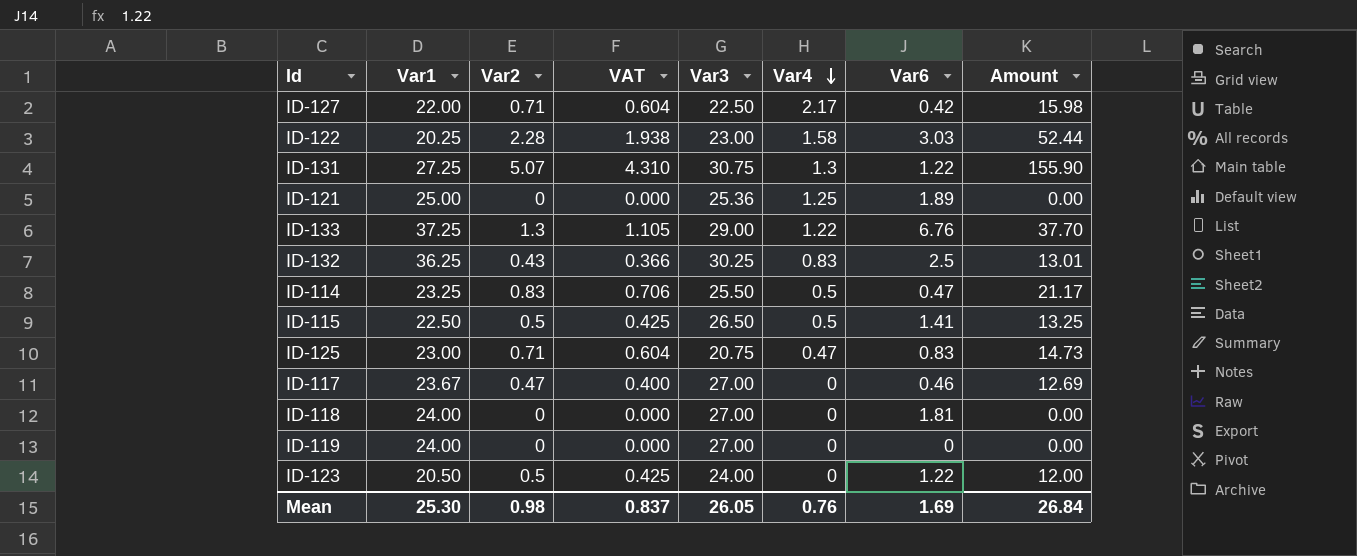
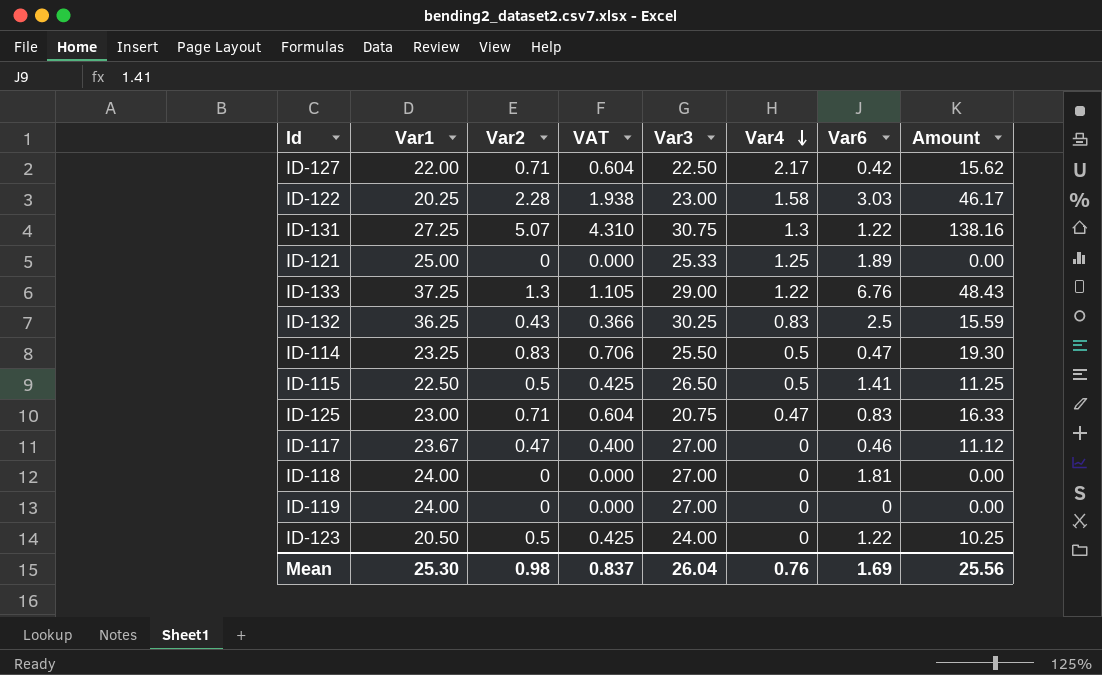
column Amount | formula: [Var2] * [Var3] -> [Var1] * [Var2]
ID-121 | Var3: 25.36 -> 25.33
Mean | Var3: 26.05 -> 26.04
Mean | Amount: 26.84 -> 25.56

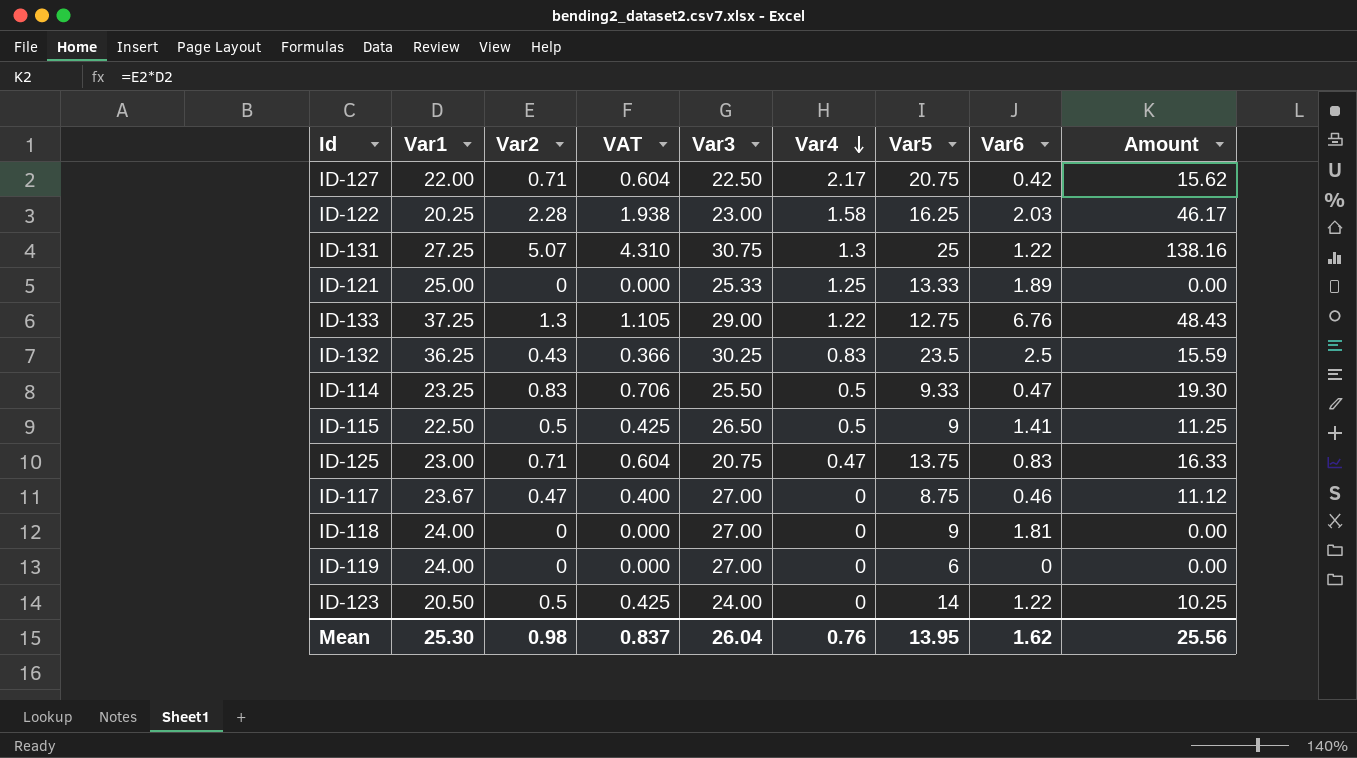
column Var5 | position: none -> 7
ID-122 | Var6: 3.03 -> 2.03
Mean | Var6: 1.69 -> 1.62

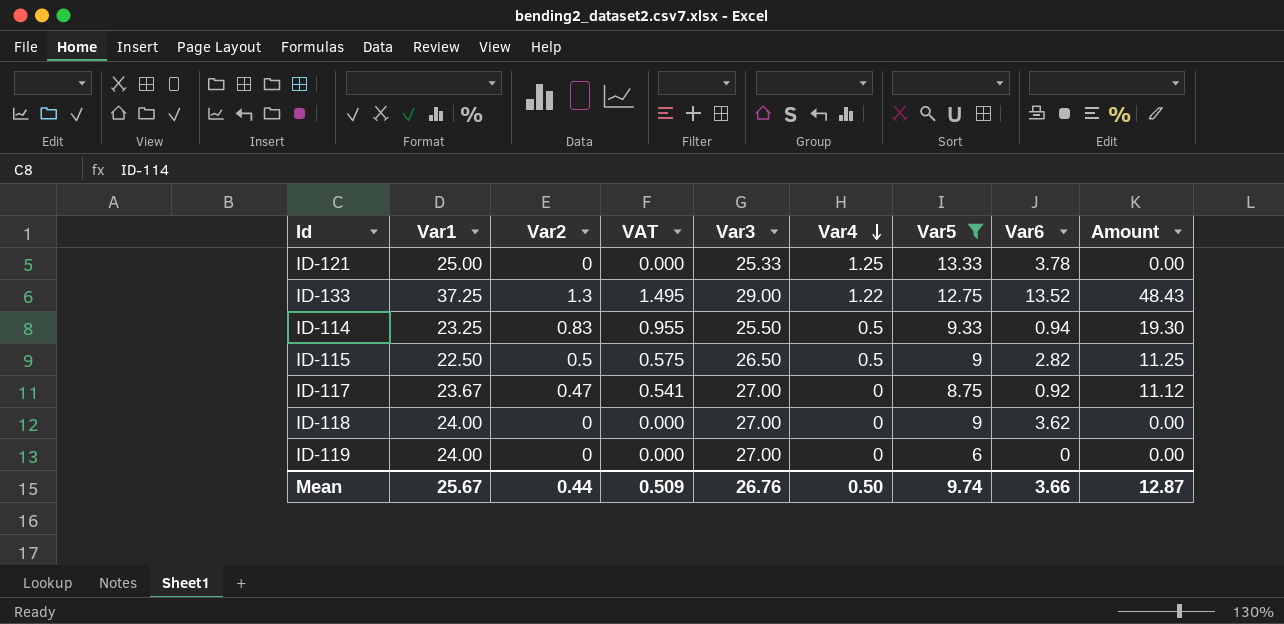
filter: none -> Var5 <= 13.33
column VAT | formula: [Var2] * 0.85 -> [Var2] * 1.15
ID-121 | Var6: 1.89 -> 3.78
ID-133 | Var6: 6.76 -> 13.52
ID-114 | Var6: 0.47 -> 0.94
ID-115 | Var6: 1.41 -> 2.82
ID-117 | Var6: 0.46 -> 0.92
ID-118 | Var6: 1.81 -> 3.62
Mean | Var1: 25.30 -> 25.67
Mean | Var2: 0.98 -> 0.44
Mean | VAT: 0.837 -> 0.509
Mean | Var3: 26.04 -> 26.76
Mean | Var4: 0.76 -> 0.50
Mean | Var5: 13.95 -> 9.74
Mean | Var6: 1.62 -> 3.66
Mean | Amount: 25.56 -> 12.87

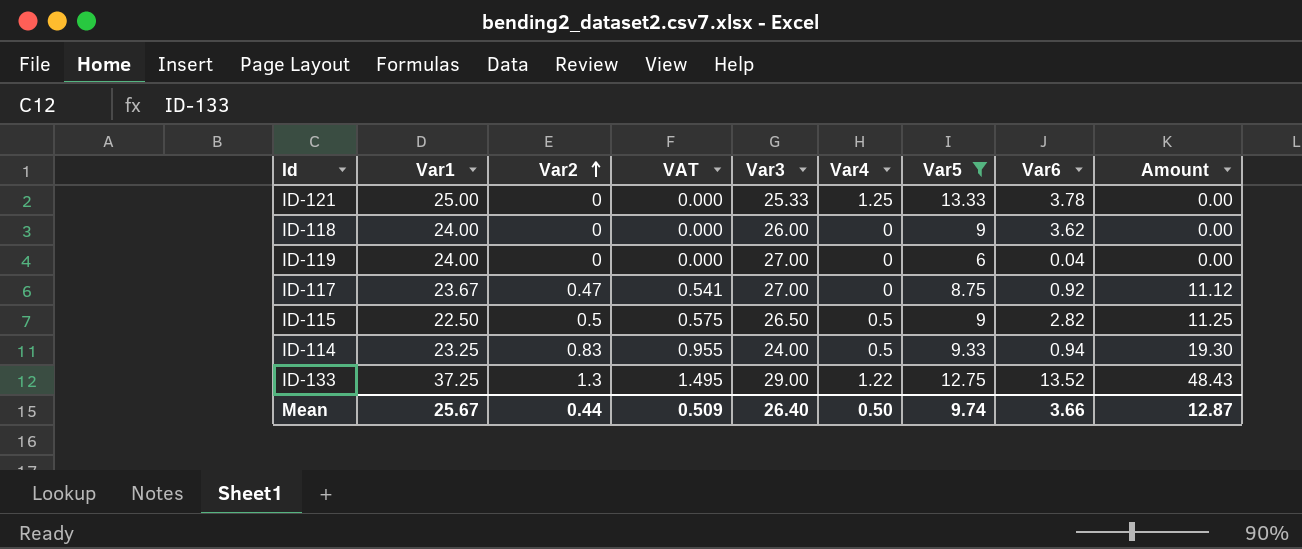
row order: Var4 descending -> Var2 ascending
ID-118 | Var3: 27.00 -> 26.00
ID-119 | Var6: 0 -> 0.04
ID-114 | Var3: 25.50 -> 24.00
Mean | Var3: 26.76 -> 26.40

